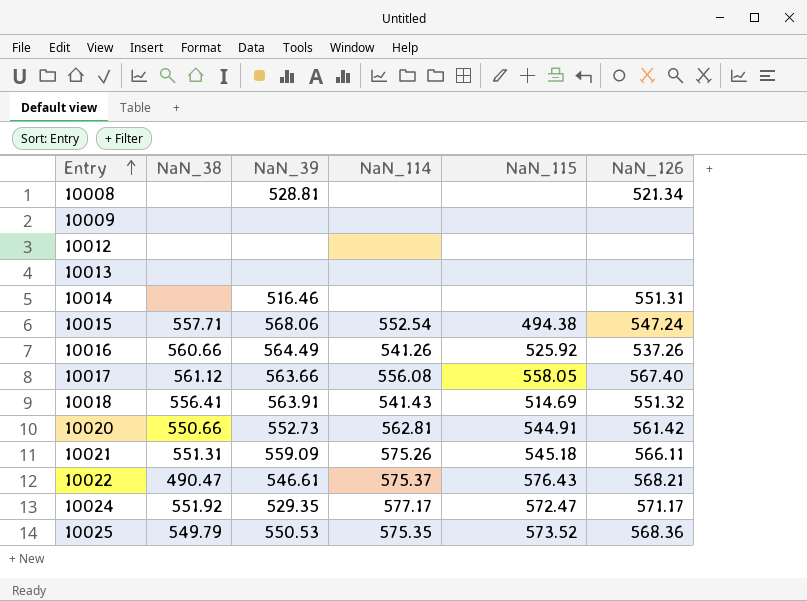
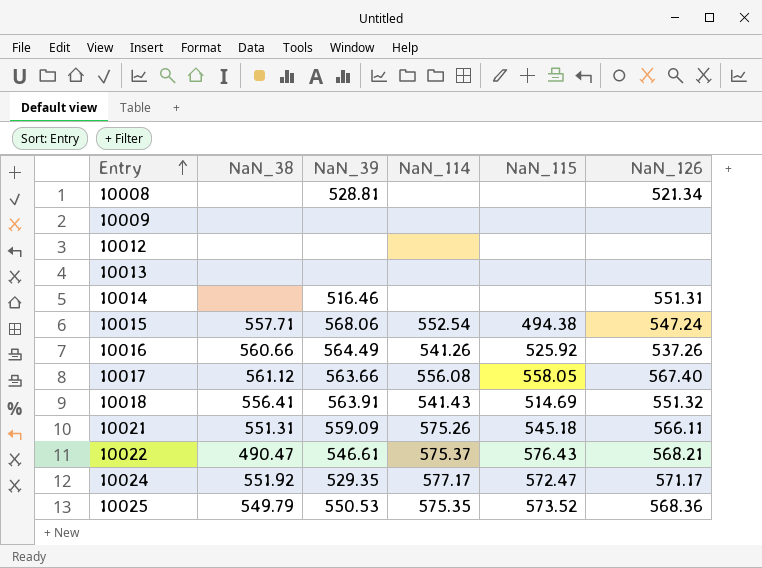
row 10020: 550.66 | 552.73 | 562.81 | 544.91 | 561.42 -> none

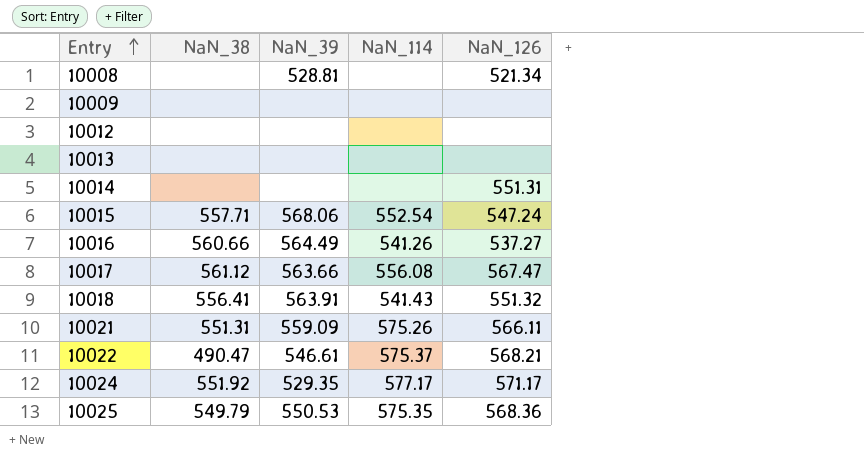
column NaN_115 | position: 5 -> none
10014 | NaN_39: 516.46 -> none
10016 | NaN_126: 537.26 -> 537.27
10017 | NaN_126: 567.40 -> 567.47

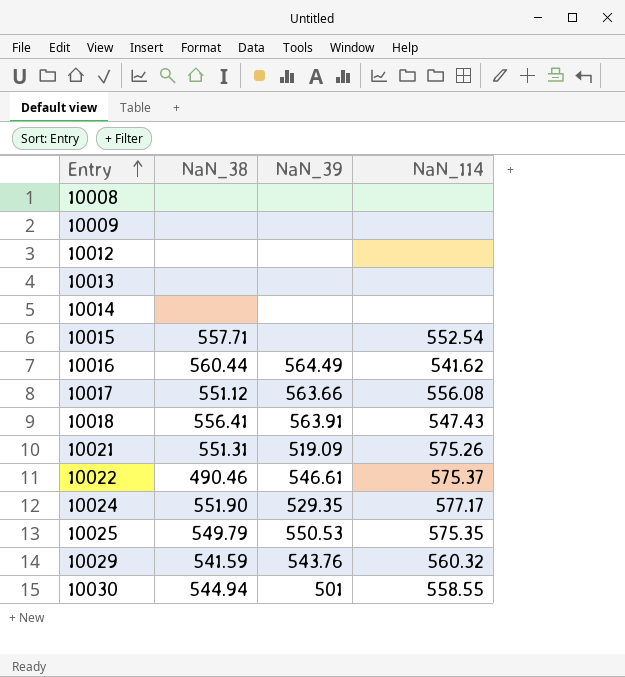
column NaN_126 | position: 5 -> none
10008 | NaN_39: 528.81 -> none
10015 | NaN_39: 568.06 -> none
10016 | NaN_38: 560.66 -> 560.44
10016 | NaN_114: 541.26 -> 541.62
10017 | NaN_38: 561.12 -> 551.12
10018 | NaN_114: 541.43 -> 547.43
10021 | NaN_39: 559.09 -> 519.09
10022 | NaN_38: 490.47 -> 490.46
10024 | NaN_38: 551.92 -> 551.90
row 10029: none -> 541.59 | 543.76 | 560.32
row 10030: none -> 544.94 | 501 | 558.55

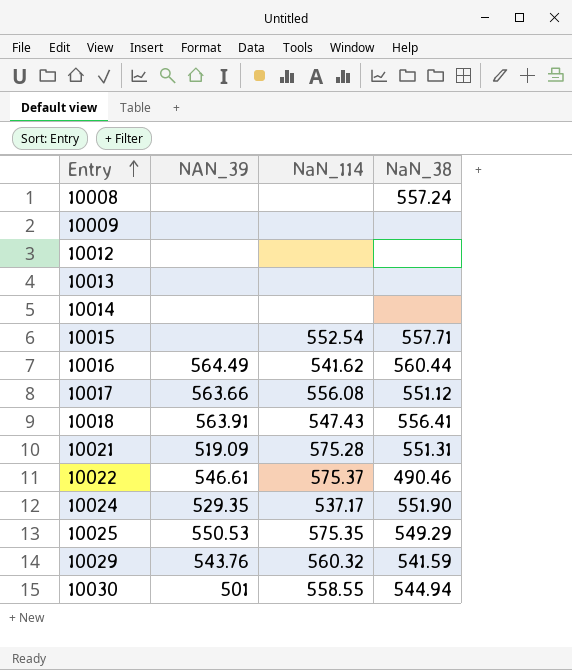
column name: NaN_39 -> NAN_39
column NaN_38 | position: 2 -> 4
10008 | NaN_38: none -> 557.24
10021 | NaN_114: 575.26 -> 575.28
10024 | NaN_114: 577.17 -> 537.17
10025 | NaN_38: 549.79 -> 549.29

